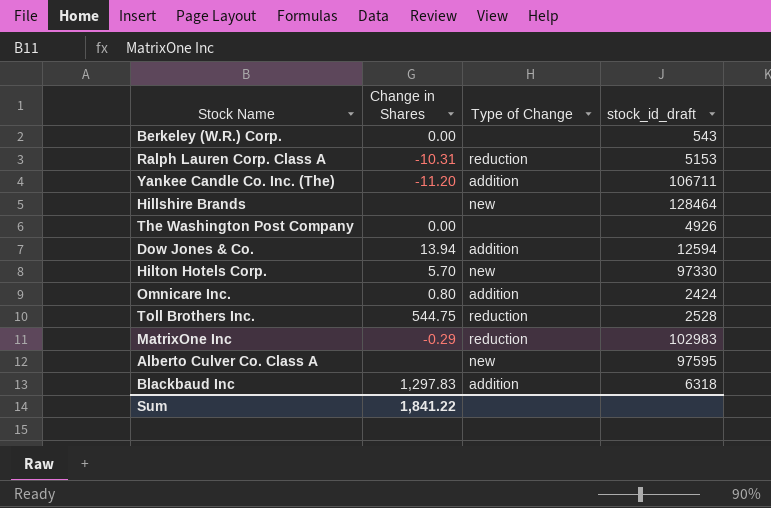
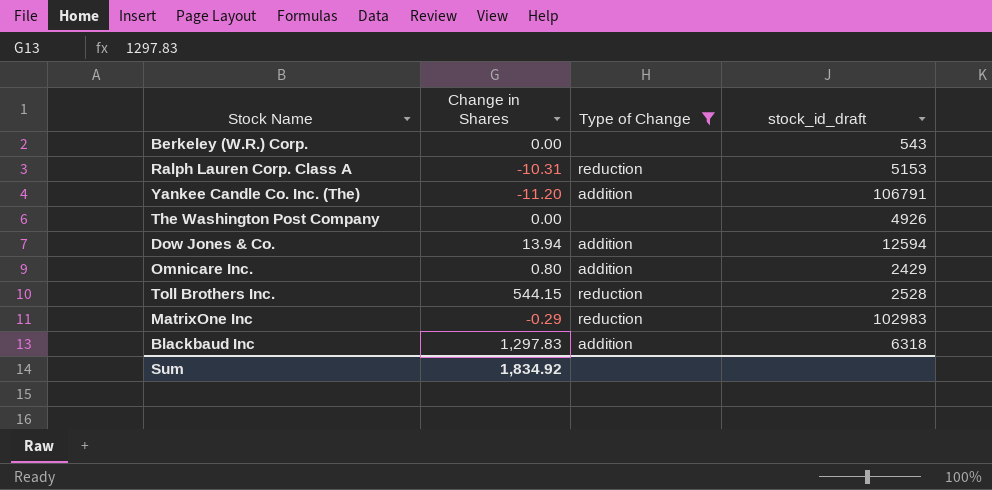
filter: none -> Type of Change != new
Yankee Candle Co. Inc. (The) | stock_id_draft: 106711 -> 106791
Omnicare Inc. | stock_id_draft: 2424 -> 2429
Toll Brothers Inc. | Change in Shares: 544.75 -> 544.15
Sum | Change in Shares: 1,841.22 -> 1,834.92

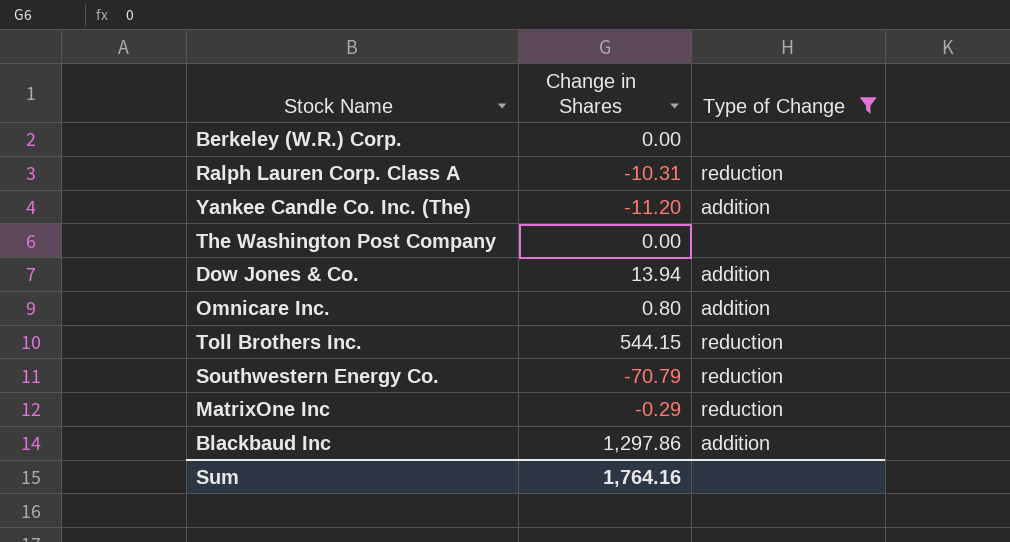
column stock_id_draft | position: 4 -> none
row Southwestern Energy Co.: none -> -70.79 | reduction
Blackbaud Inc | Change in Shares: 1,297.83 -> 1,297.86
Sum | Change in Shares: 1,834.92 -> 1,764.16

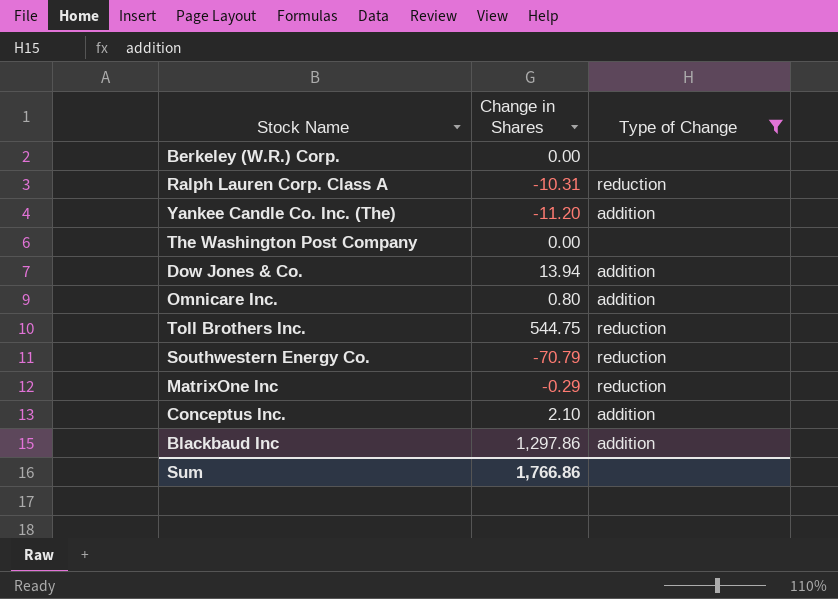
Toll Brothers Inc. | Change in Shares: 544.15 -> 544.75
row Conceptus Inc.: none -> 2.10 | addition
Sum | Change in Shares: 1,764.16 -> 1,766.86

